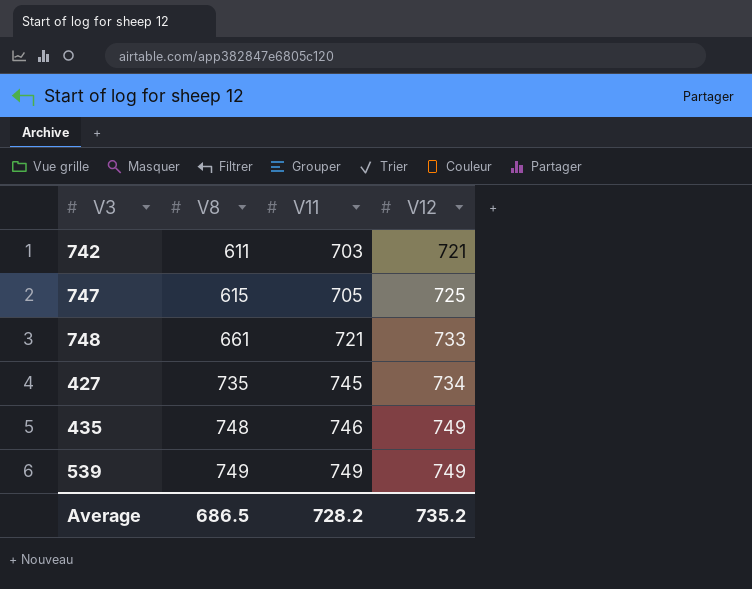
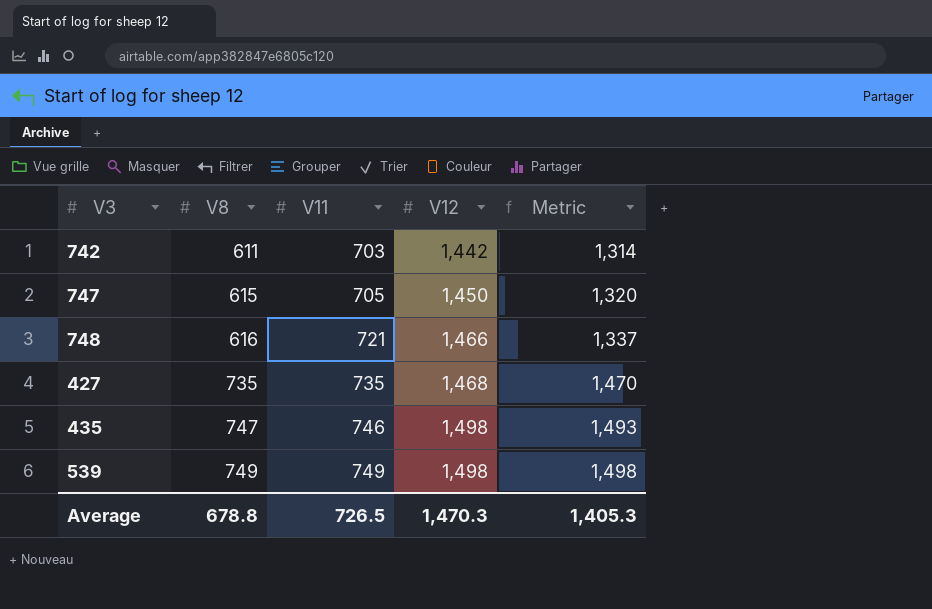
column Metric | formula: none -> [V8] + [V11]
742 | V12: 721 -> 1,442
747 | V12: 725 -> 1,450
748 | V8: 661 -> 616
748 | V12: 733 -> 1,466
427 | V11: 745 -> 735
427 | V12: 734 -> 1,468
435 | V8: 748 -> 747
435 | V12: 749 -> 1,498
539 | V12: 749 -> 1,498
Average | V8: 686.5 -> 678.8
Average | V11: 728.2 -> 726.5
Average | V12: 735.2 -> 1,470.3

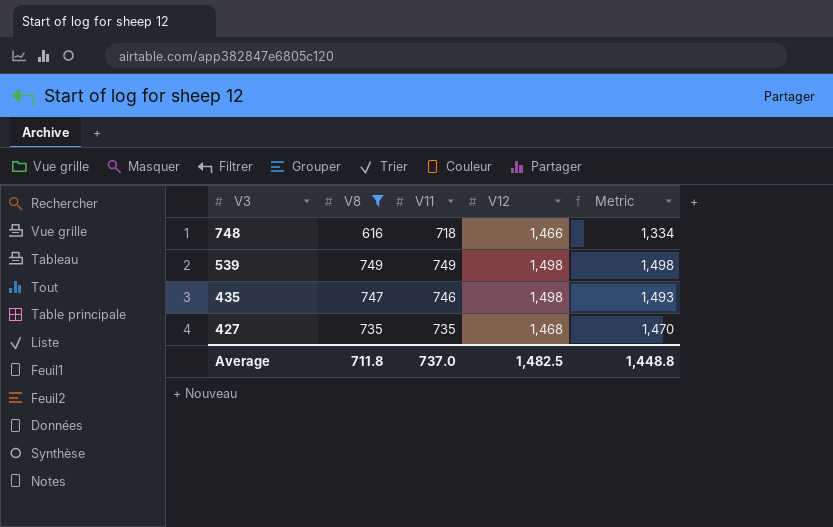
filter: none -> V8 >= 616
row order: V8 ascending -> V3 descending
748 | V11: 721 -> 718
748 | Metric: 1,337 -> 1,334
Average | V8: 678.8 -> 711.8
Average | V11: 726.5 -> 737.0
Average | V12: 1,470.3 -> 1,482.5
Average | Metric: 1,405.3 -> 1,448.8

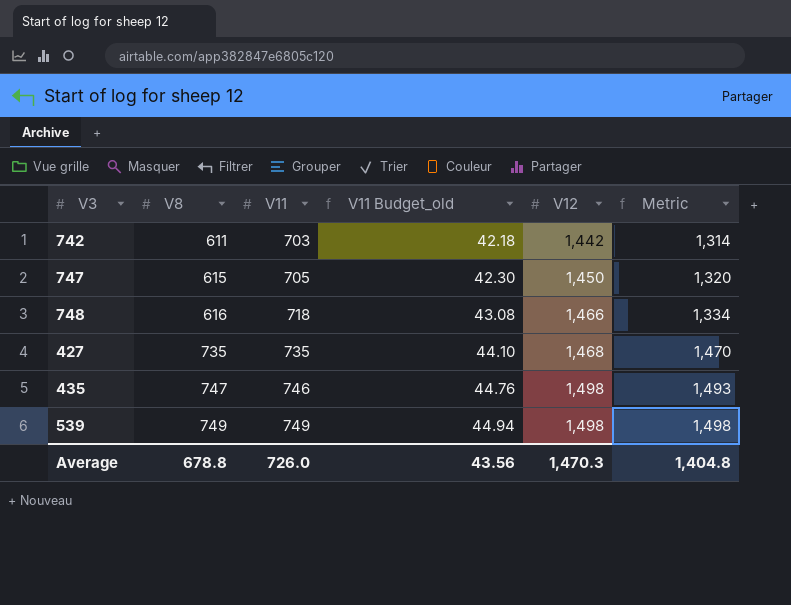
filter: V8 >= 616 -> none
row order: V3 descending -> V8 ascending
column V11 Budget_old | formula: none -> [V11] * 0.06
Average | V8: 711.8 -> 678.8
Average | V11: 737.0 -> 726.0
Average | V12: 1,482.5 -> 1,470.3
Average | Metric: 1,448.8 -> 1,404.8

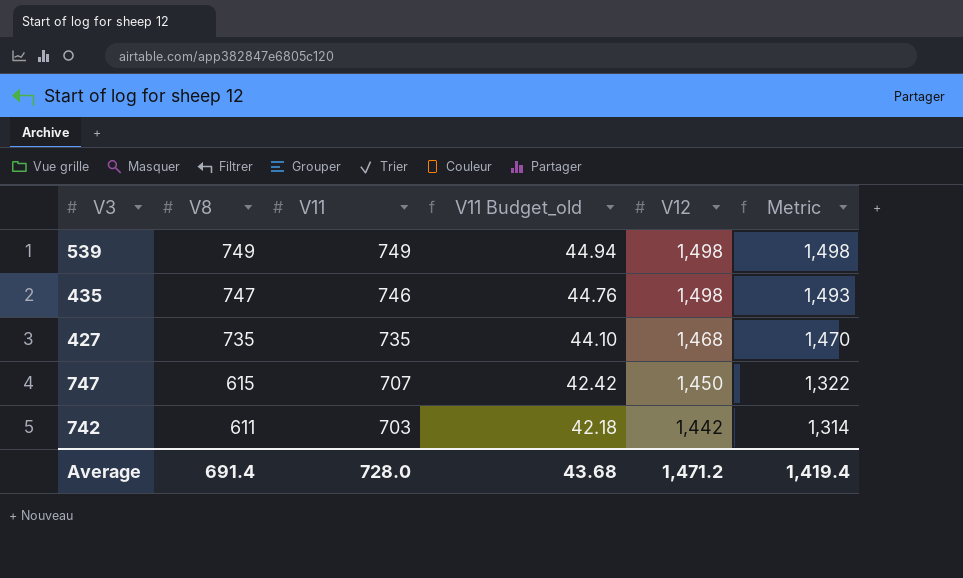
row order: V8 ascending -> V8 descending
row 748: 616 | 718 | 43.08 | 1,466 | 1,334 -> none
747 | V11: 705 -> 707
747 | V11 Budget_old: 42.30 -> 42.42
747 | Metric: 1,320 -> 1,322
Average | V8: 678.8 -> 691.4
Average | V11: 726.0 -> 728.0
Average | V11 Budget_old: 43.56 -> 43.68
Average | V12: 1,470.3 -> 1,471.2
Average | Metric: 1,404.8 -> 1,419.4

